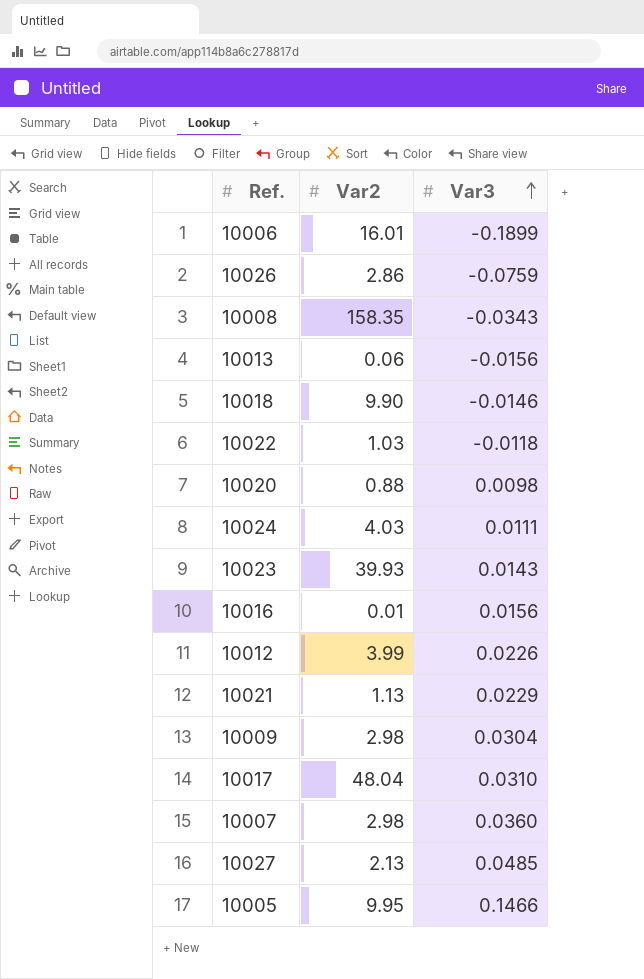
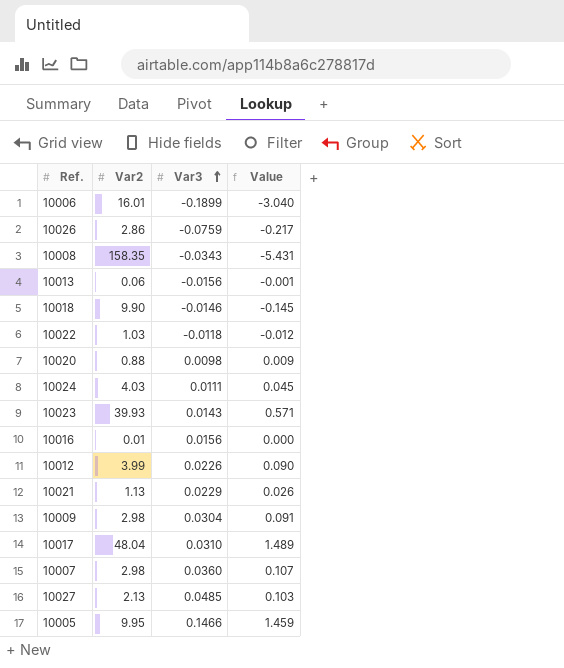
column Value | formula: none -> [Var2] * [Var3]

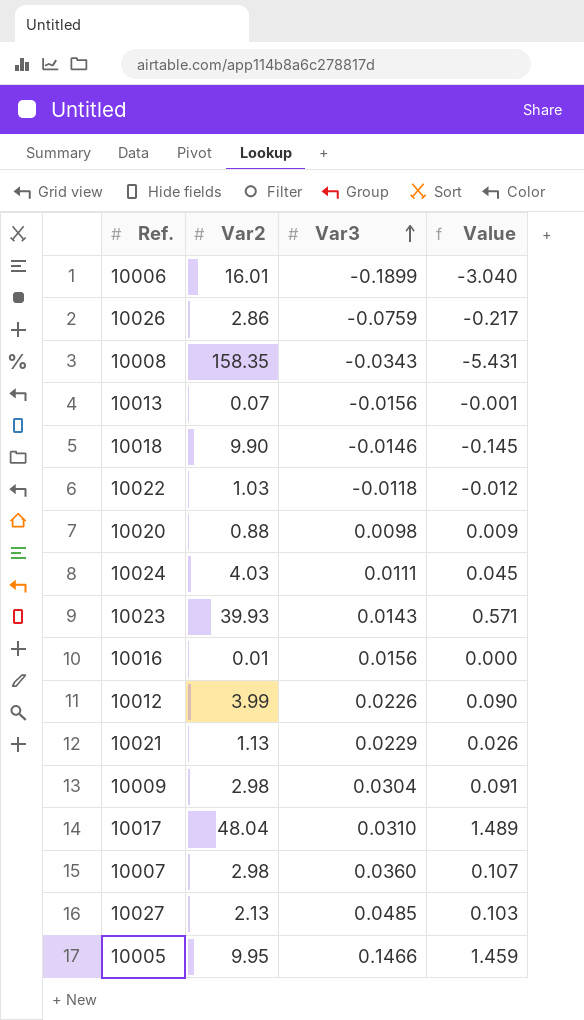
10013 | Var2: 0.06 -> 0.07

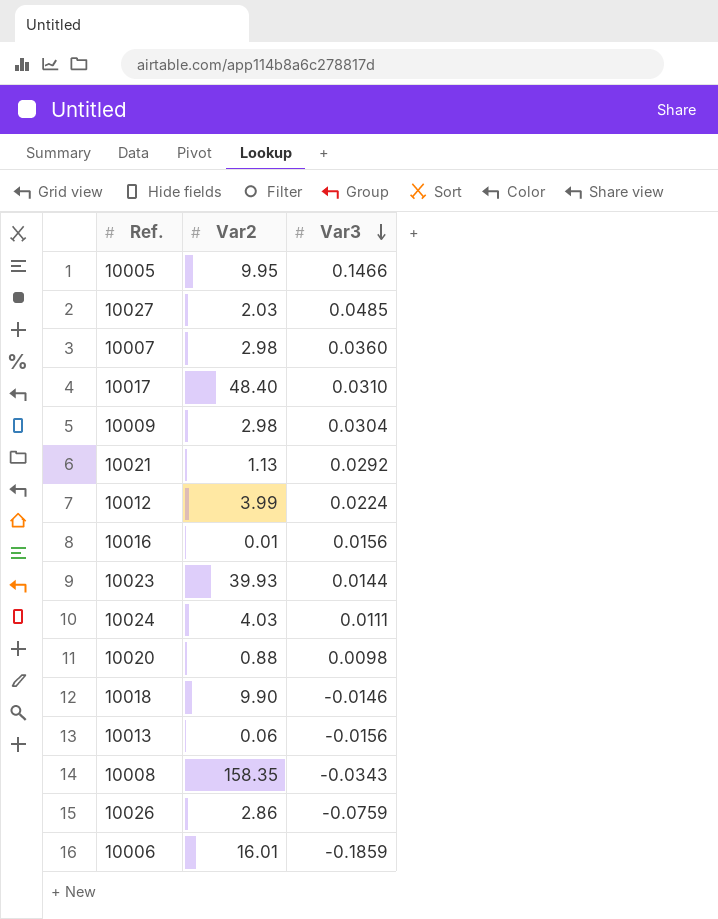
row order: Var3 ascending -> Var3 descending
column Value | formula: [Var2] * [Var3] -> none
row 10022: 1.03 | -0.0118 | -0.012 -> none
10027 | Var2: 2.13 -> 2.03
10017 | Var2: 48.04 -> 48.40
10021 | Var3: 0.0229 -> 0.0292
10012 | Var3: 0.0226 -> 0.0224
10023 | Var3: 0.0143 -> 0.0144
10013 | Var2: 0.07 -> 0.06
10006 | Var3: -0.1899 -> -0.1859

